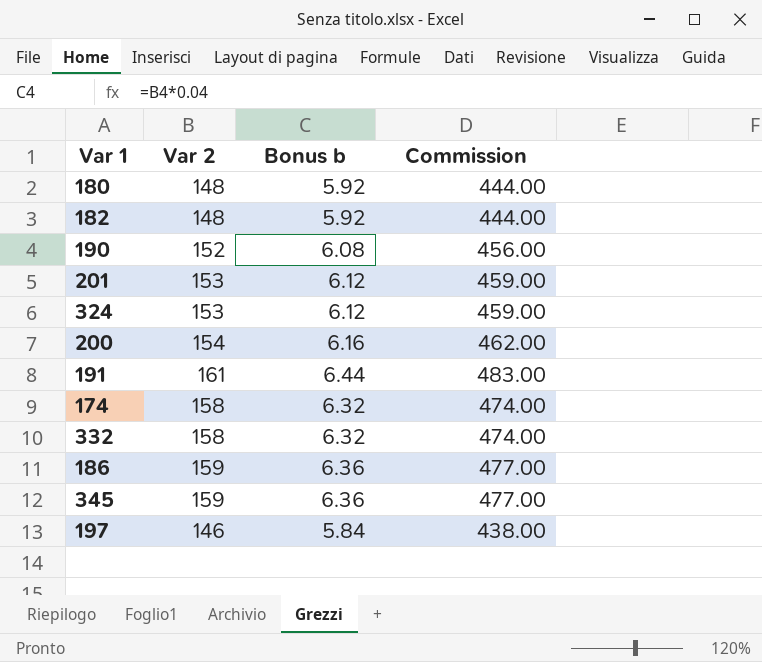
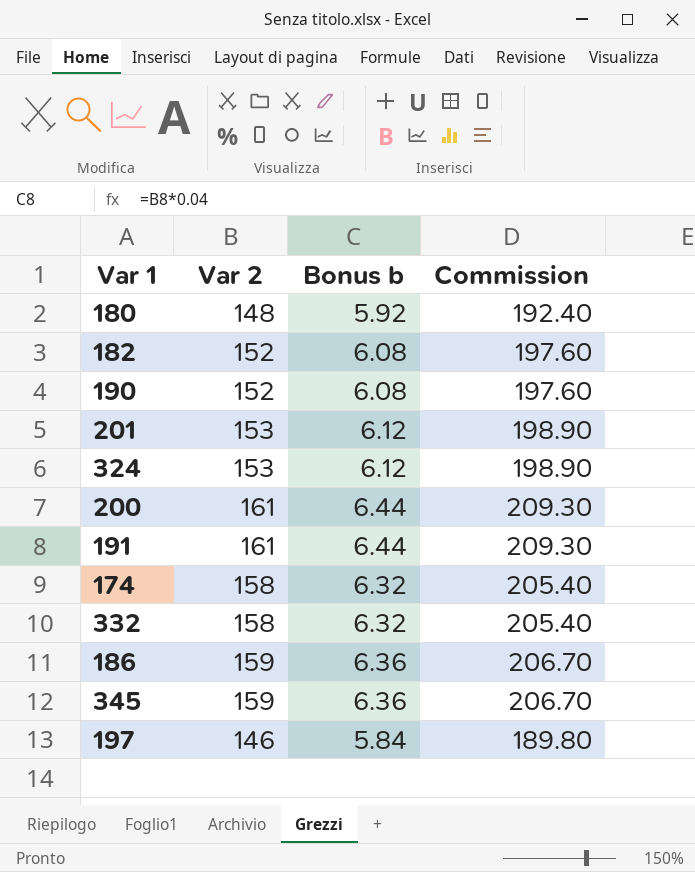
column Commission | formula: [Var 2] * 3 -> [Var 2] * 1.3
182 | Var 2: 148 -> 152
182 | Bonus b: 5.92 -> 6.08
200 | Var 2: 154 -> 161
200 | Bonus b: 6.16 -> 6.44

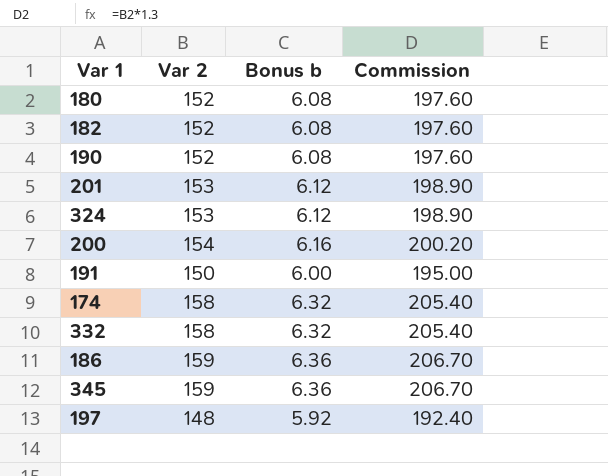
180 | Var 2: 148 -> 152
180 | Bonus b: 5.92 -> 6.08
180 | Commission: 192.40 -> 197.60
200 | Var 2: 161 -> 154
200 | Bonus b: 6.44 -> 6.16
200 | Commission: 209.30 -> 200.20
191 | Var 2: 161 -> 150
191 | Bonus b: 6.44 -> 6.00
191 | Commission: 209.30 -> 195.00
197 | Var 2: 146 -> 148
197 | Bonus b: 5.84 -> 5.92
197 | Commission: 189.80 -> 192.40

